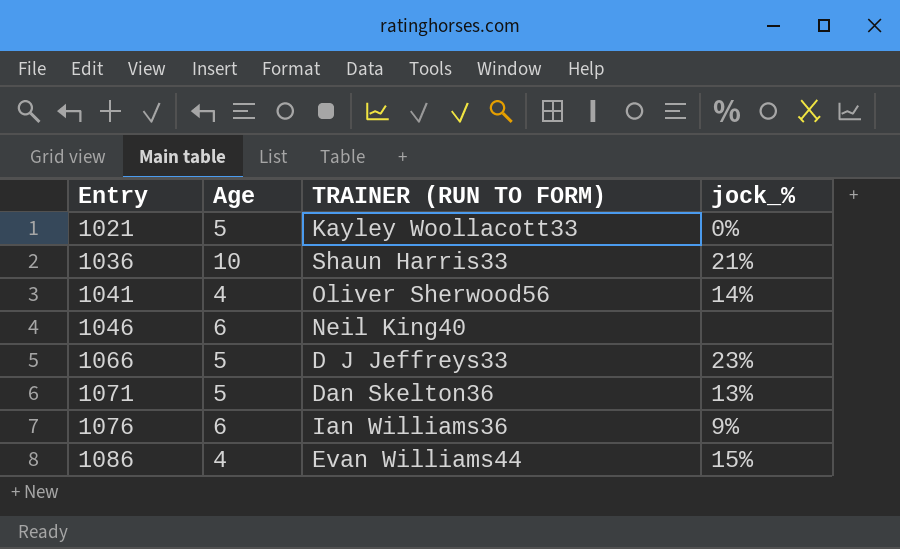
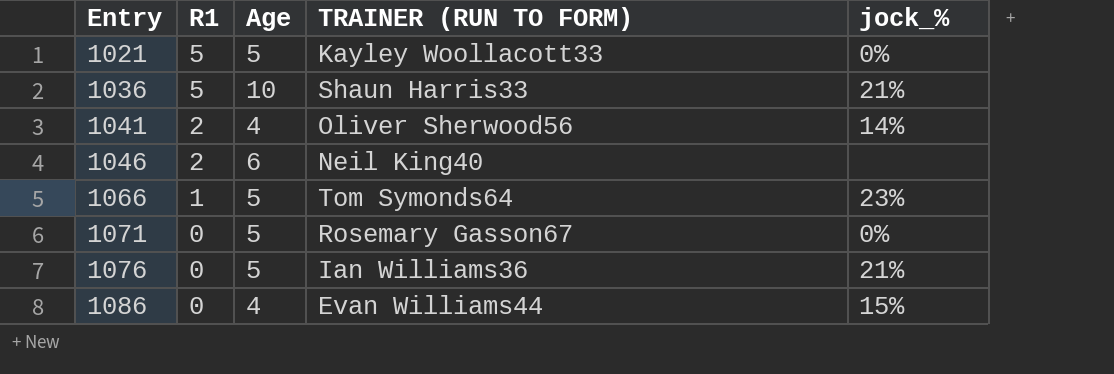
column R1 | position: none -> 2
1066 | TRAINER (RUN TO FORM): D J Jeffreys33 -> Tom Symonds64
1071 | TRAINER (RUN TO FORM): Dan Skelton36 -> Rosemary Gasson67
1071 | jock_%: 13% -> 0%
1076 | Age: 6 -> 5
1076 | jock_%: 9% -> 21%

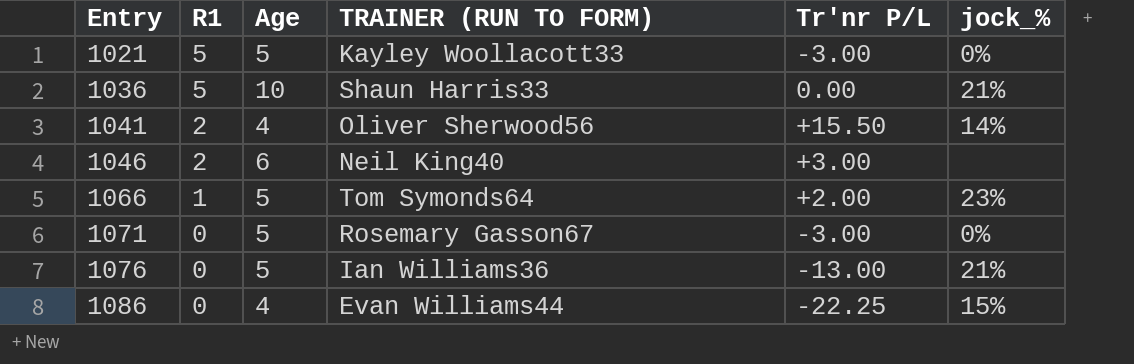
column Tr'nr P/L | position: none -> 5

